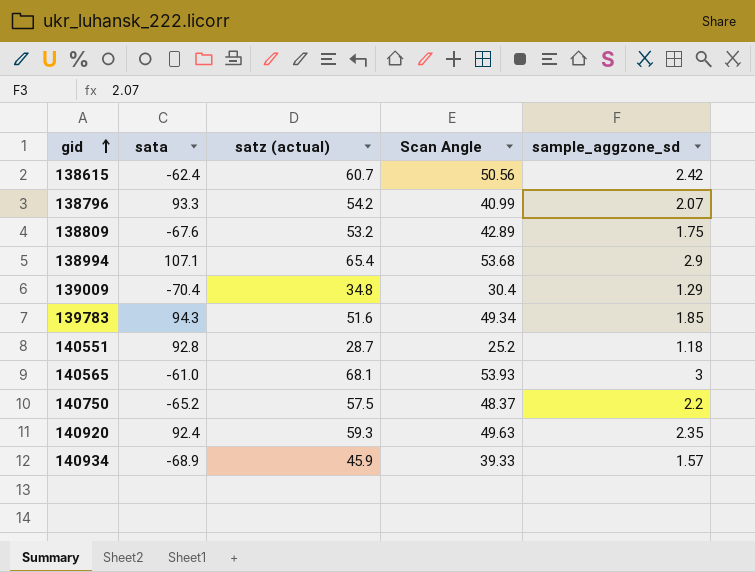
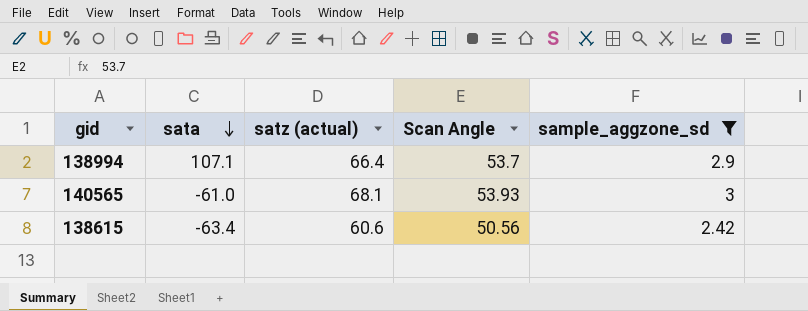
filter: none -> sample_aggzone_sd >= 2.42
row order: gid ascending -> sata descending
138994 | satz (actual): 65.4 -> 66.4
138994 | Scan Angle: 53.68 -> 53.7
138615 | sata: -62.4 -> -63.4
138615 | satz (actual): 60.7 -> 60.6

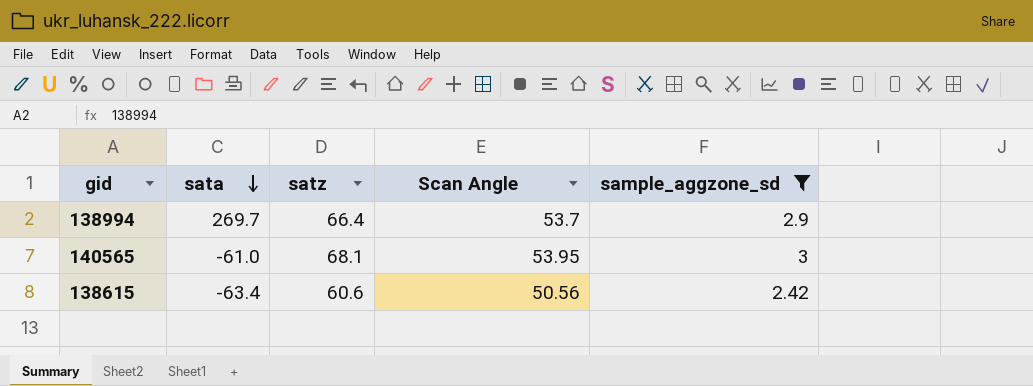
column name: satz (actual) -> satz
138994 | sata: 107.1 -> 269.7
140565 | Scan Angle: 53.93 -> 53.95

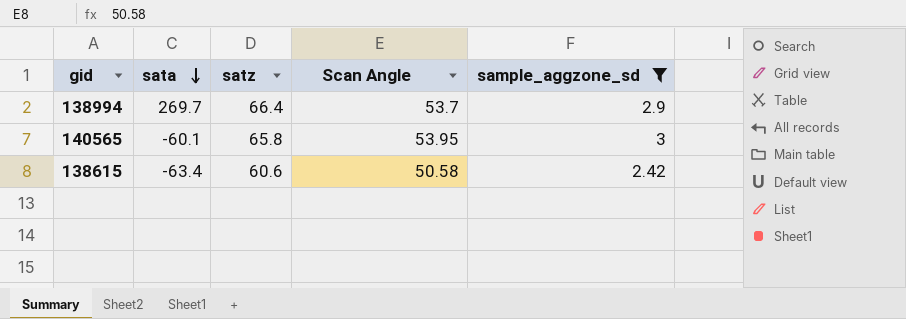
140565 | sata: -61.0 -> -60.1
140565 | satz: 68.1 -> 65.8
138615 | Scan Angle: 50.56 -> 50.58

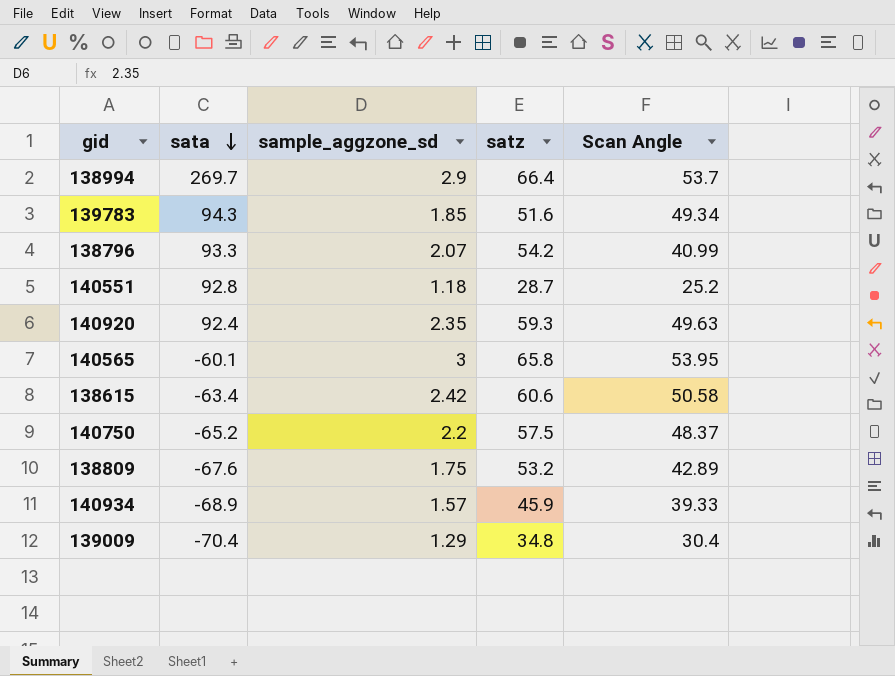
filter: sample_aggzone_sd >= 2.42 -> none
column sample_aggzone_sd | position: 5 -> 3

